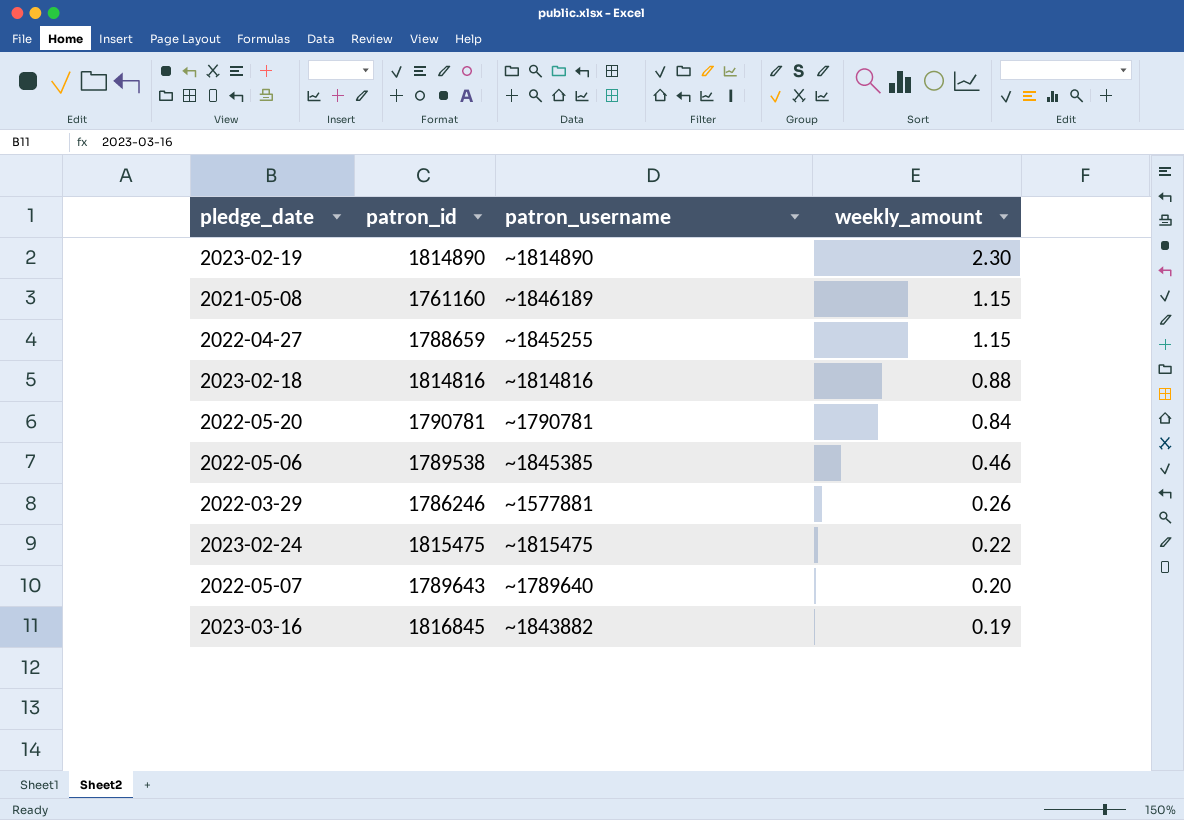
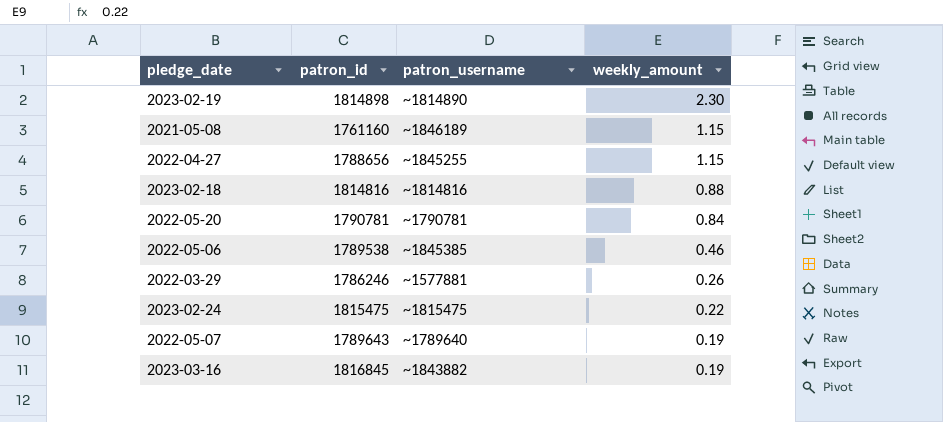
2023-02-19 | patron_id: 1814890 -> 1814898
2022-04-27 | patron_id: 1788659 -> 1788656
2022-05-07 | weekly_amount: 0.20 -> 0.19

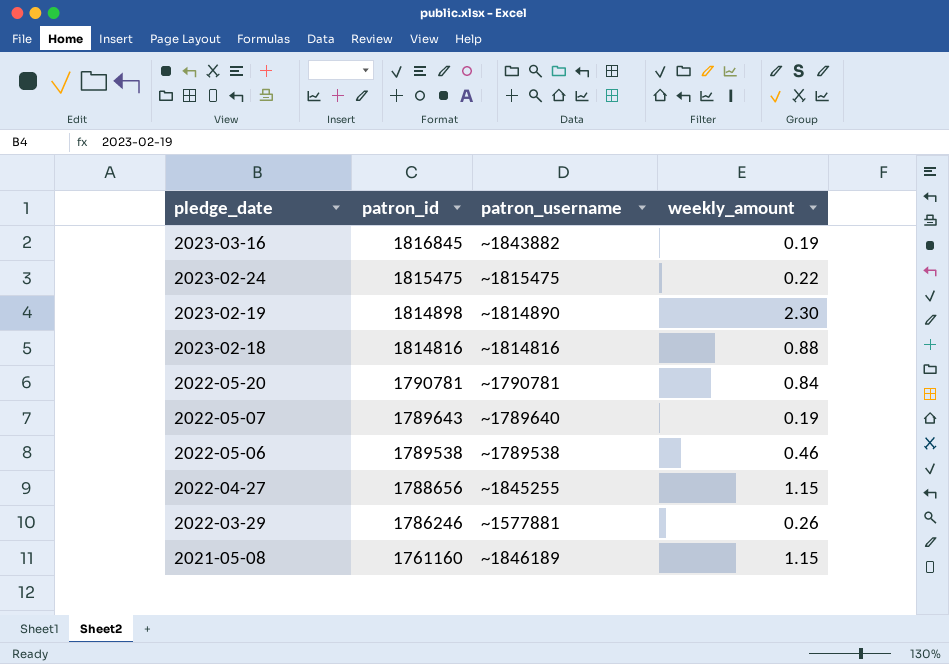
row order: weekly_amount descending -> pledge_date descending
2022-05-06 | patron_username: ~1845385 -> ~1789538

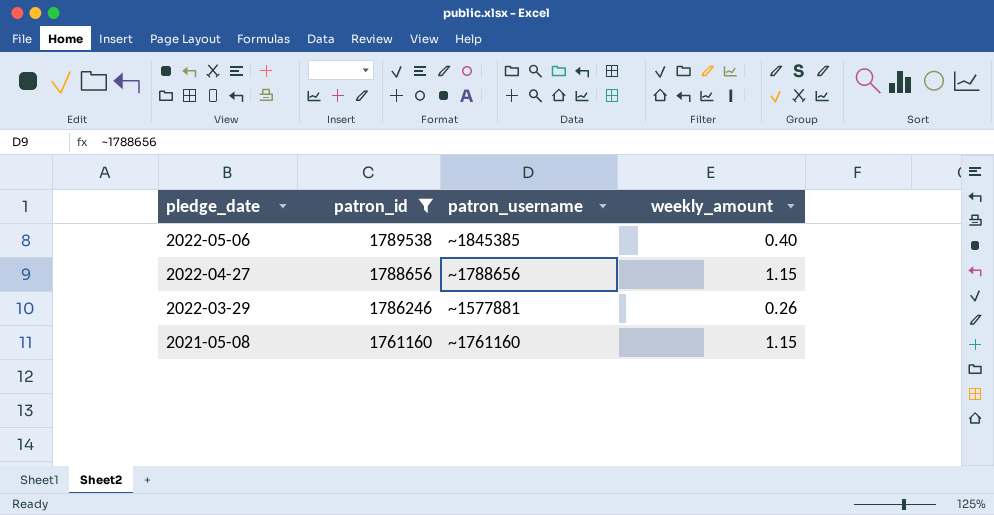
filter: none -> patron_id <= 1789538
2022-05-06 | patron_username: ~1789538 -> ~1845385
2022-05-06 | weekly_amount: 0.46 -> 0.40
2022-04-27 | patron_username: ~1845255 -> ~1788656
2021-05-08 | patron_username: ~1846189 -> ~1761160

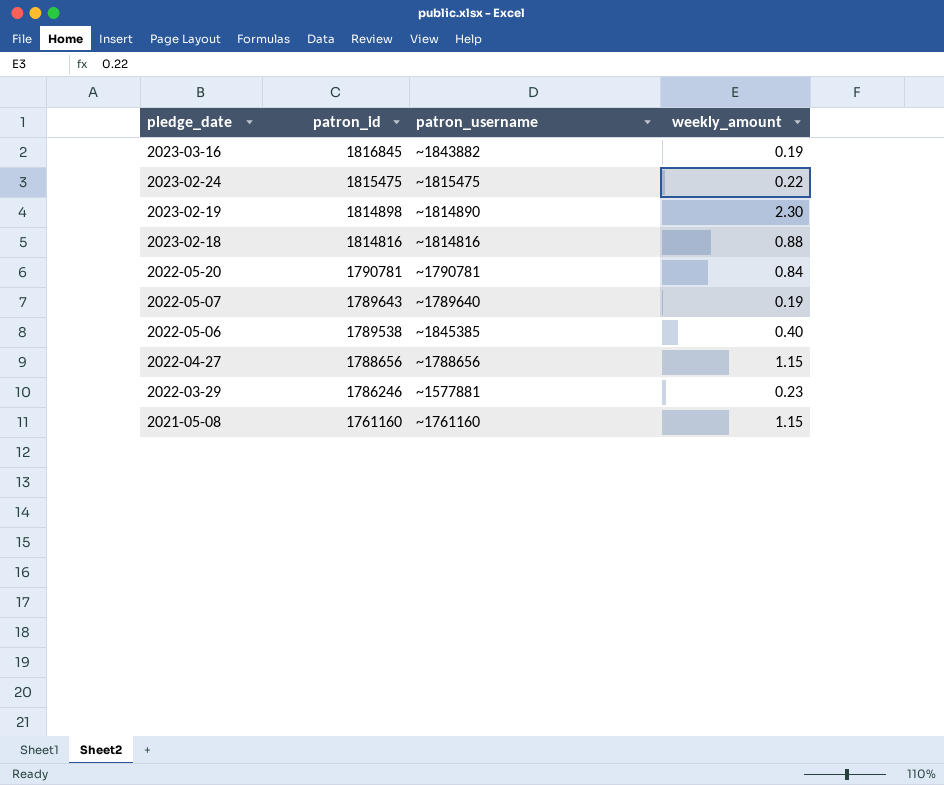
filter: patron_id <= 1789538 -> none
2022-03-29 | weekly_amount: 0.26 -> 0.23

